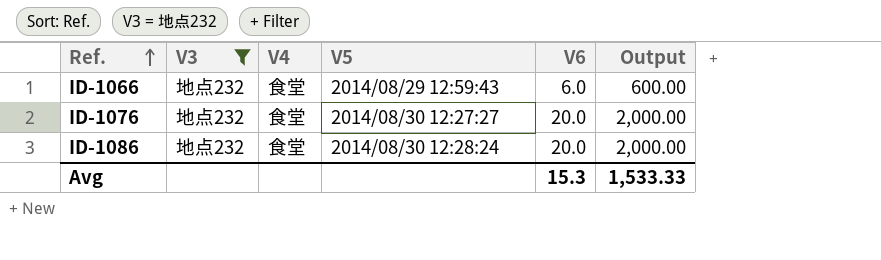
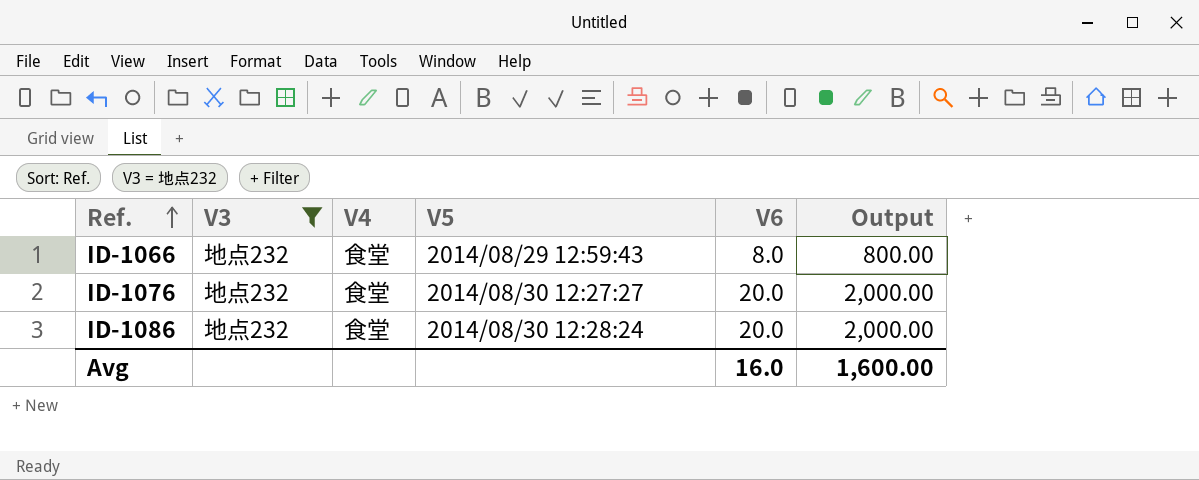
ID-1066 | V6: 6.0 -> 8.0
ID-1066 | Output: 600.00 -> 800.00
Avg | V6: 15.3 -> 16.0
Avg | Output: 1,533.33 -> 1,600.00

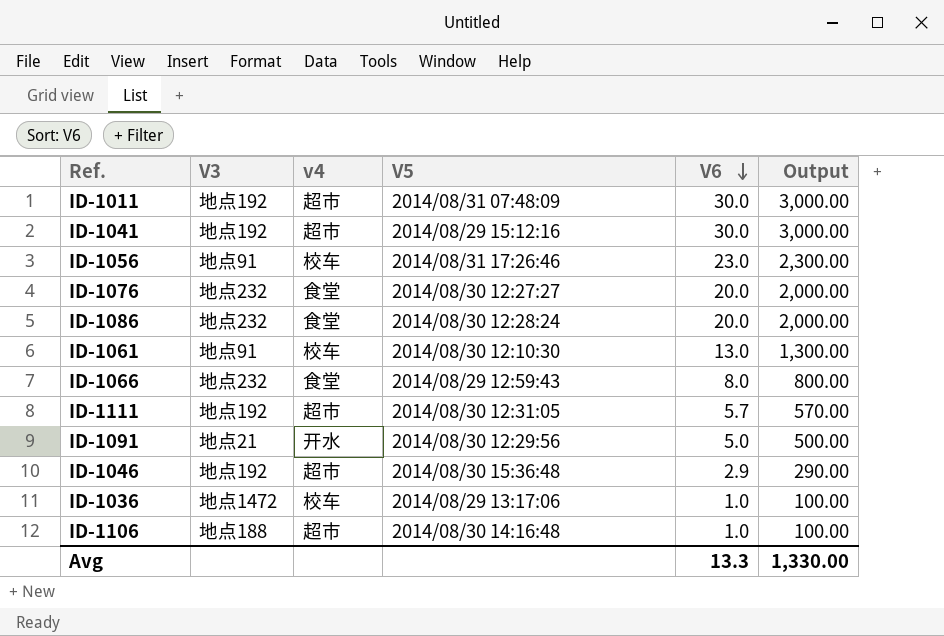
filter: V3 = 地点232 -> none
row order: Ref. ascending -> V6 descending
column name: V4 -> v4
Avg | V6: 16.0 -> 13.3
Avg | Output: 1,600.00 -> 1,330.00

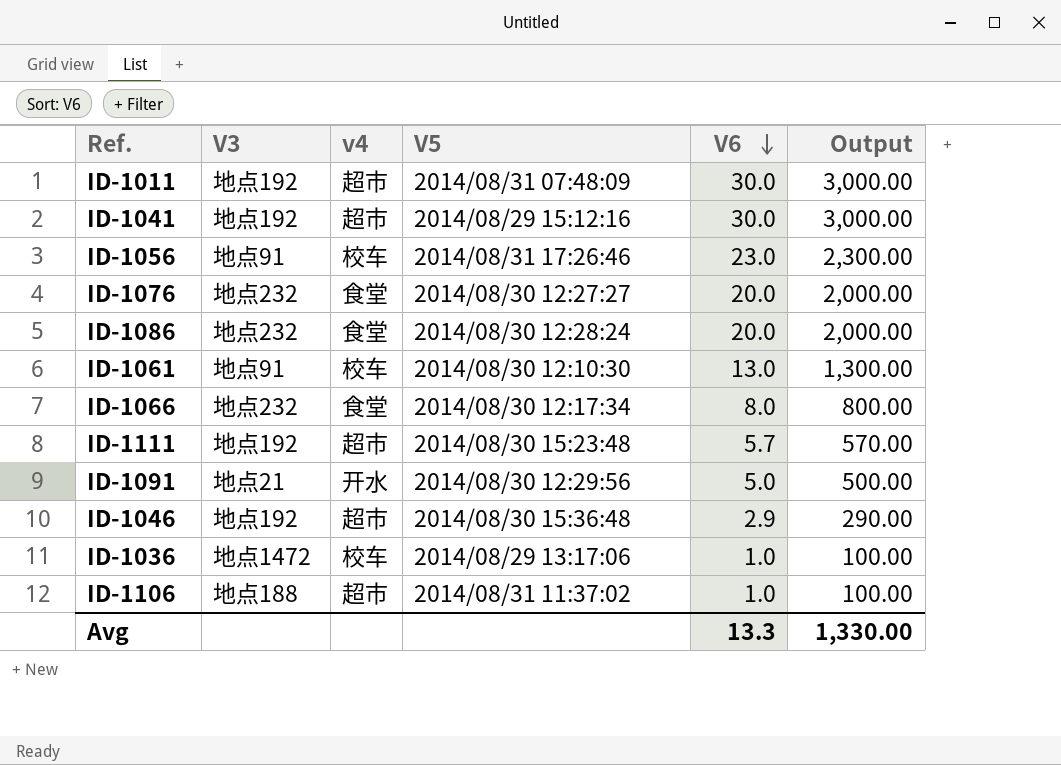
ID-1066 | V5: 2014/08/29 12:59:43 -> 2014/08/30 12:17:34
ID-1111 | V5: 2014/08/30 12:31:05 -> 2014/08/30 15:23:48
ID-1106 | V5: 2014/08/30 14:16:48 -> 2014/08/31 11:37:02

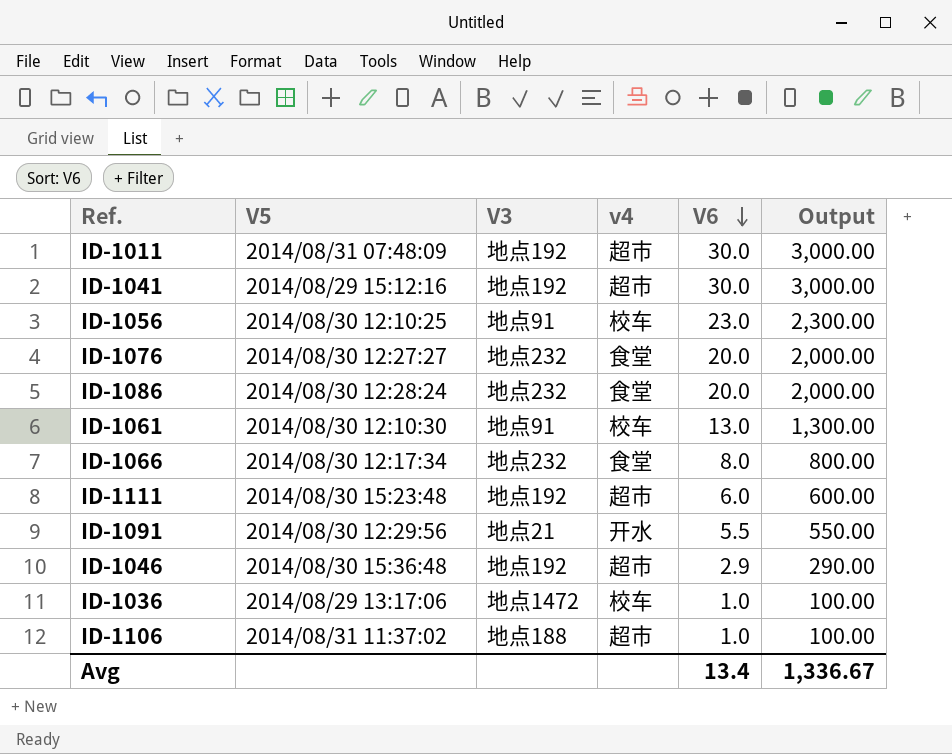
column V5 | position: 4 -> 2
ID-1056 | V5: 2014/08/31 17:26:46 -> 2014/08/30 12:10:25
ID-1111 | V6: 5.7 -> 6.0
ID-1111 | Output: 570.00 -> 600.00
ID-1091 | V6: 5.0 -> 5.5
ID-1091 | Output: 500.00 -> 550.00
Avg | V6: 13.3 -> 13.4
Avg | Output: 1,330.00 -> 1,336.67

